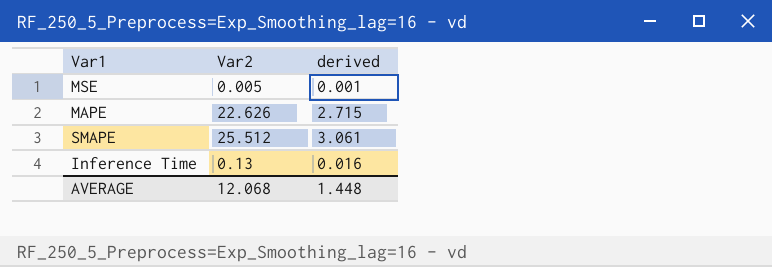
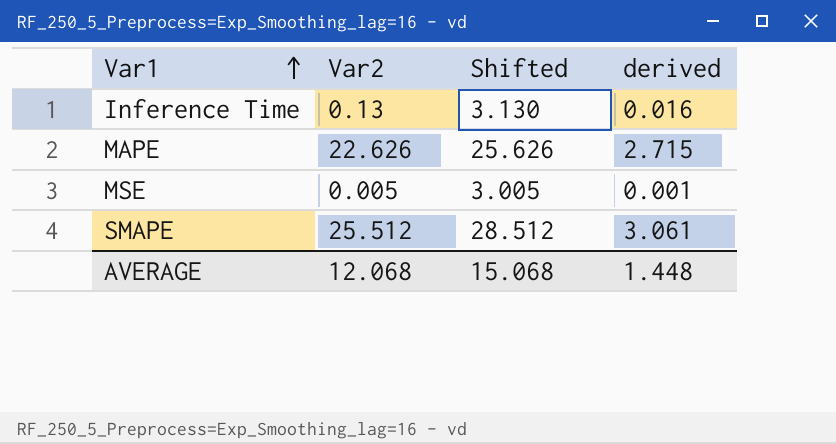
row order: none -> Var1 ascending
column Shifted | formula: none -> [Var2] + 3

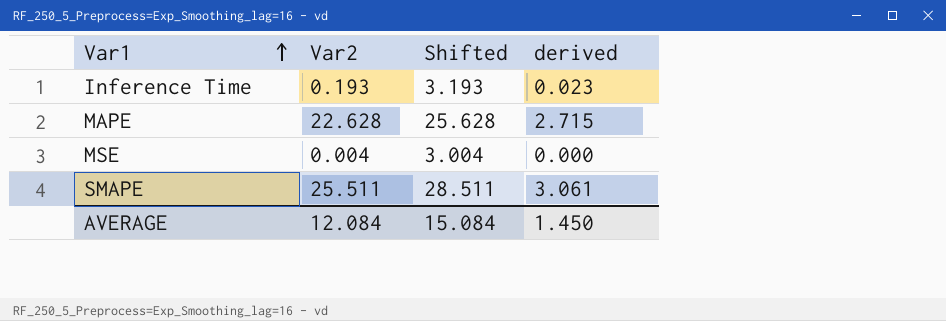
Inference Time | Var2: 0.13 -> 0.193
Inference Time | Shifted: 3.130 -> 3.193
Inference Time | derived: 0.016 -> 0.023
MAPE | Var2: 22.626 -> 22.628
MAPE | Shifted: 25.626 -> 25.628
MSE | Var2: 0.005 -> 0.004
MSE | Shifted: 3.005 -> 3.004
MSE | derived: 0.001 -> 0.000
SMAPE | Var2: 25.512 -> 25.511
SMAPE | Shifted: 28.512 -> 28.511
AVERAGE | Var2: 12.068 -> 12.084
AVERAGE | Shifted: 15.068 -> 15.084
AVERAGE | derived: 1.448 -> 1.450

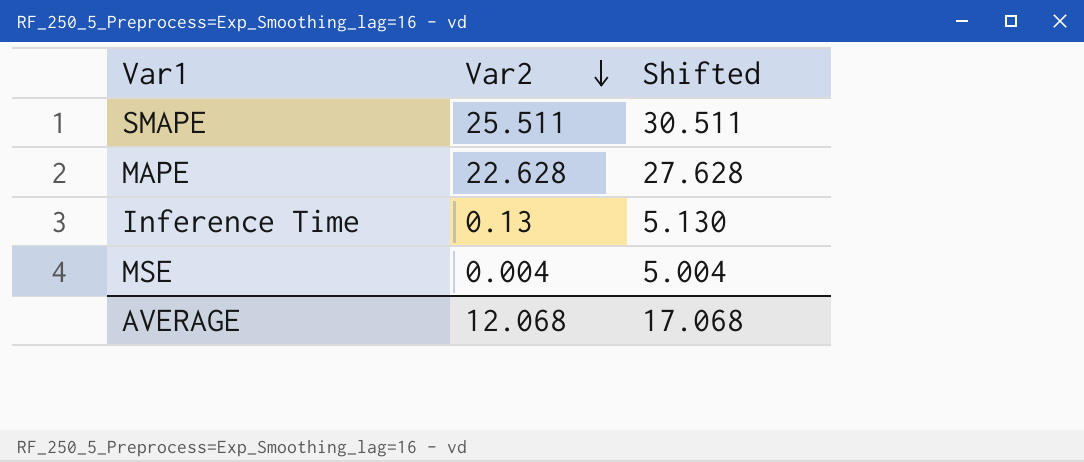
row order: Var1 ascending -> Var2 descending
column derived | formula: [Var2] * 0.12 -> none
column Shifted | formula: [Var2] + 3 -> [Var2] + 5
Inference Time | Var2: 0.193 -> 0.13
AVERAGE | Var2: 12.084 -> 12.068
AVERAGE | Shifted: 15.084 -> 17.068

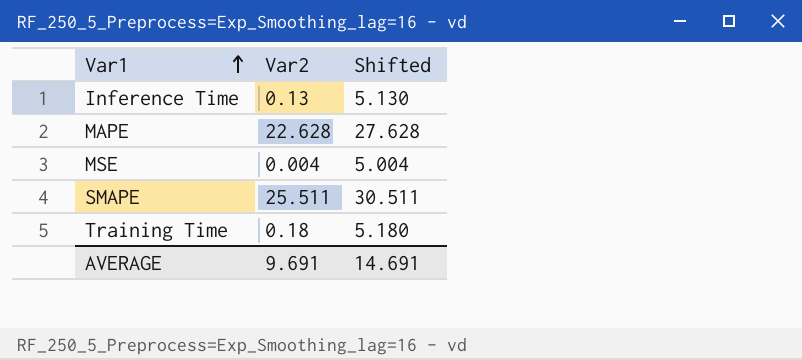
row order: Var2 descending -> Var1 ascending
row Training Time: none -> 0.18 | 5.180
AVERAGE | Var2: 12.068 -> 9.691
AVERAGE | Shifted: 17.068 -> 14.691

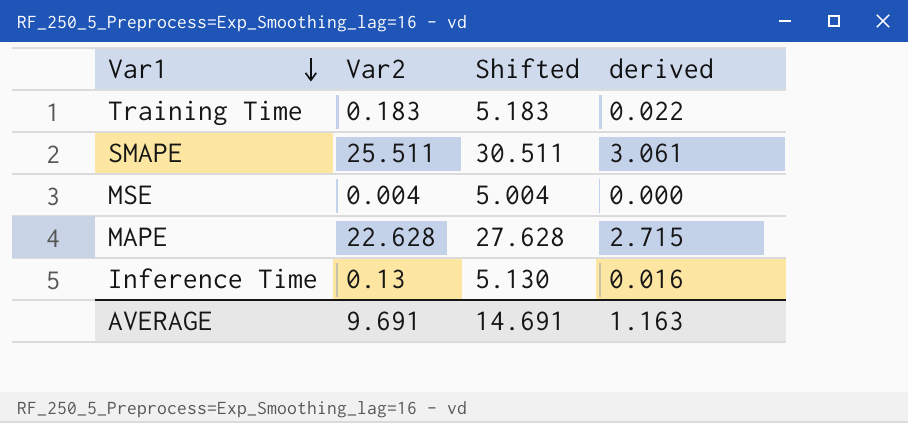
row order: Var1 ascending -> Var1 descending
column derived | formula: none -> [Var2] * 0.12
Training Time | Var2: 0.18 -> 0.183
Training Time | Shifted: 5.180 -> 5.183

